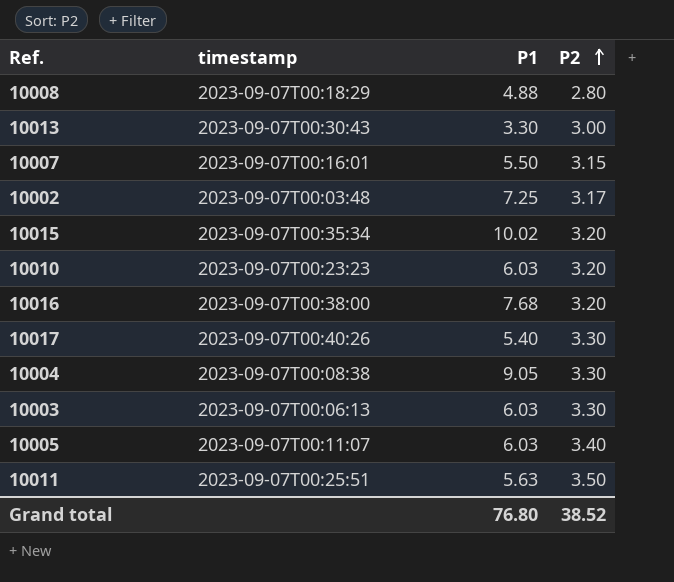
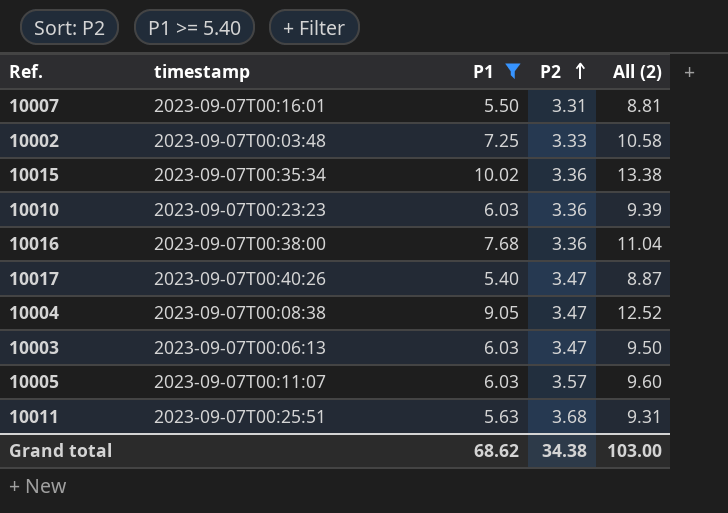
filter: none -> P1 >= 5.40
column All (2) | formula: none -> [P1] + [P2]
10007 | P2: 3.15 -> 3.31
10002 | P2: 3.17 -> 3.33
10015 | P2: 3.20 -> 3.36
10010 | P2: 3.20 -> 3.36
10016 | P2: 3.20 -> 3.36
10017 | P2: 3.30 -> 3.47
10004 | P2: 3.30 -> 3.47
10003 | P2: 3.30 -> 3.47
10005 | P2: 3.40 -> 3.57
10011 | P2: 3.50 -> 3.68
Grand total | P1: 76.80 -> 68.62
Grand total | P2: 38.52 -> 34.38

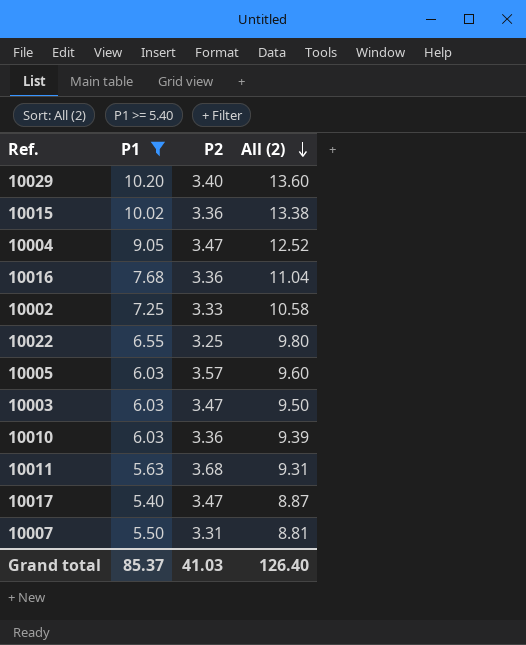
row order: P2 ascending -> All (2) descending
column timestamp | position: 2 -> none
row 10029: none -> 10.20 | 3.40 | 13.60
row 10022: none -> 6.55 | 3.25 | 9.80
Grand total | P1: 68.62 -> 85.37
Grand total | P2: 34.38 -> 41.03
Grand total | All (2): 103.00 -> 126.40

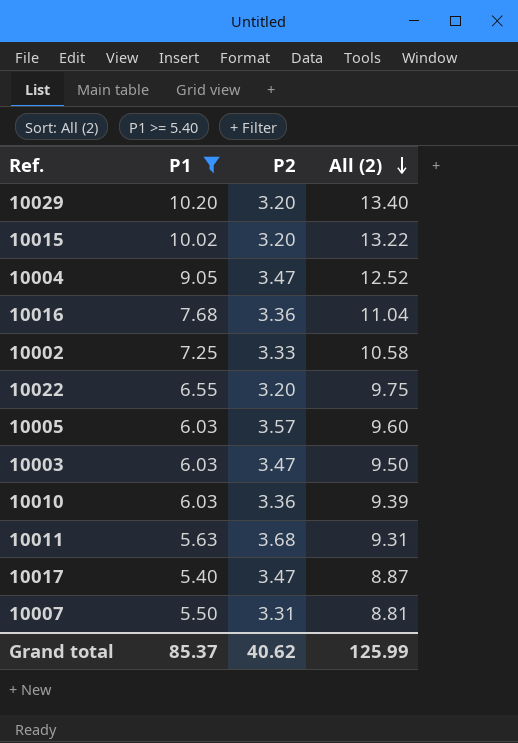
10029 | P2: 3.40 -> 3.20
10029 | All (2): 13.60 -> 13.40
10015 | P2: 3.36 -> 3.20
10015 | All (2): 13.38 -> 13.22
10022 | P2: 3.25 -> 3.20
10022 | All (2): 9.80 -> 9.75
Grand total | P2: 41.03 -> 40.62
Grand total | All (2): 126.40 -> 125.99

